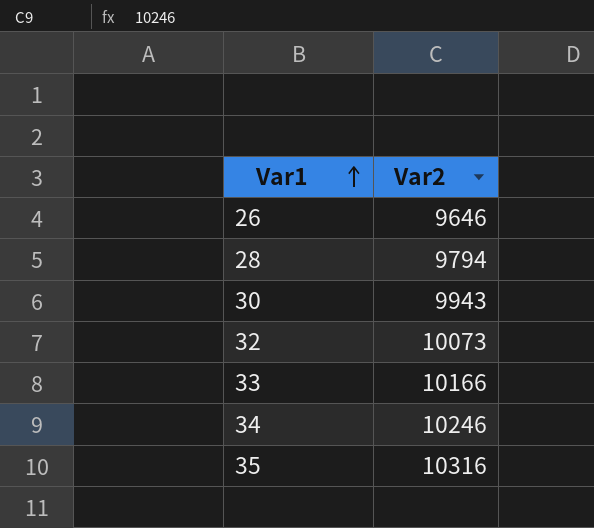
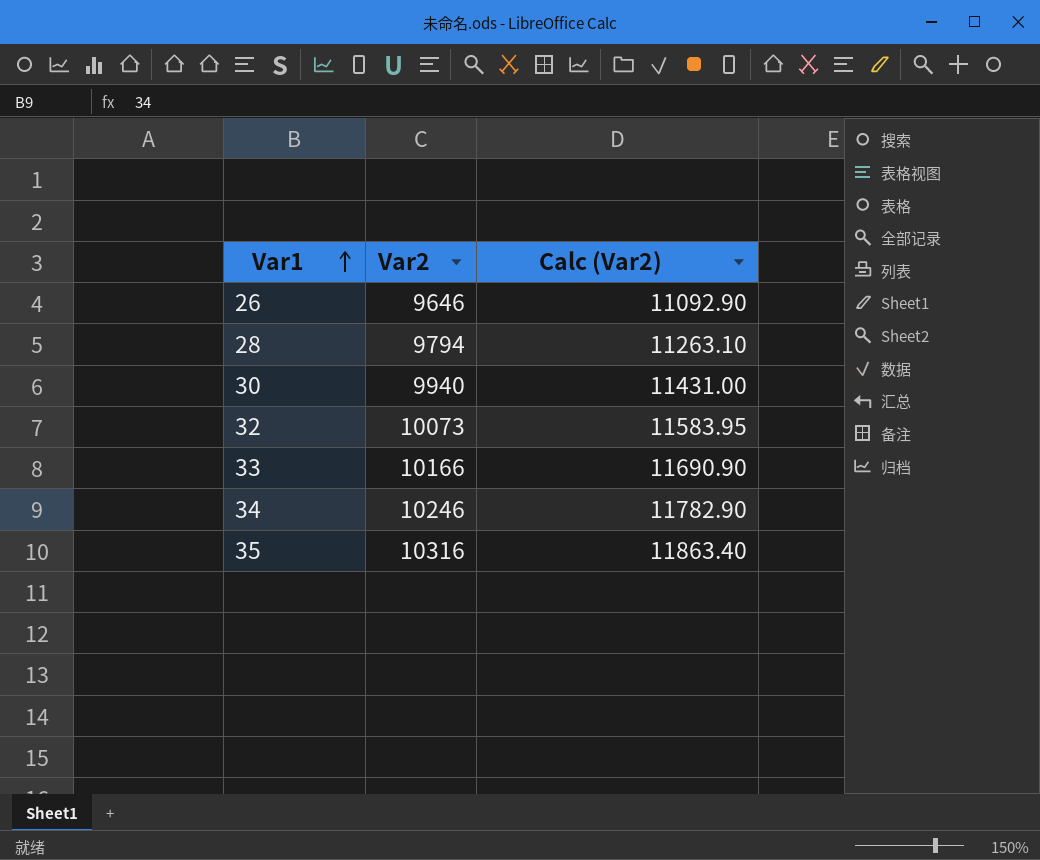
column Calc (Var2) | formula: none -> [Var2] * 1.15
30 | Var2: 9943 -> 9940

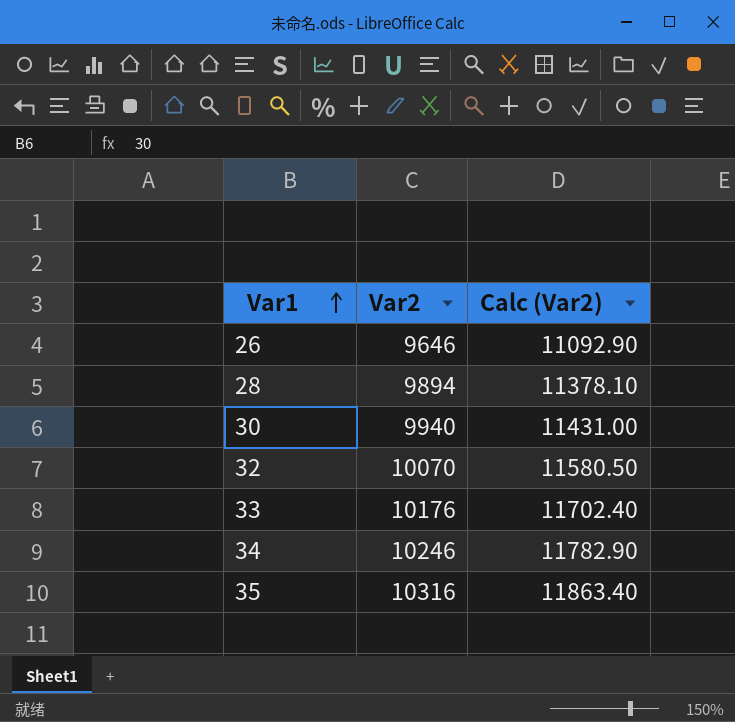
28 | Var2: 9794 -> 9894
28 | Calc (Var2): 11263.10 -> 11378.10
32 | Var2: 10073 -> 10070
32 | Calc (Var2): 11583.95 -> 11580.50
33 | Var2: 10166 -> 10176
33 | Calc (Var2): 11690.90 -> 11702.40

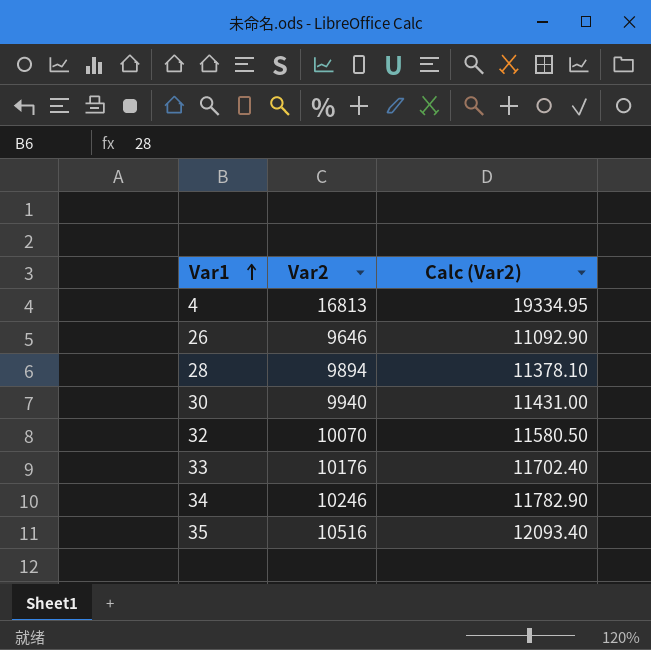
row 4: none -> 16813 | 19334.95
35 | Var2: 10316 -> 10516
35 | Calc (Var2): 11863.40 -> 12093.40

